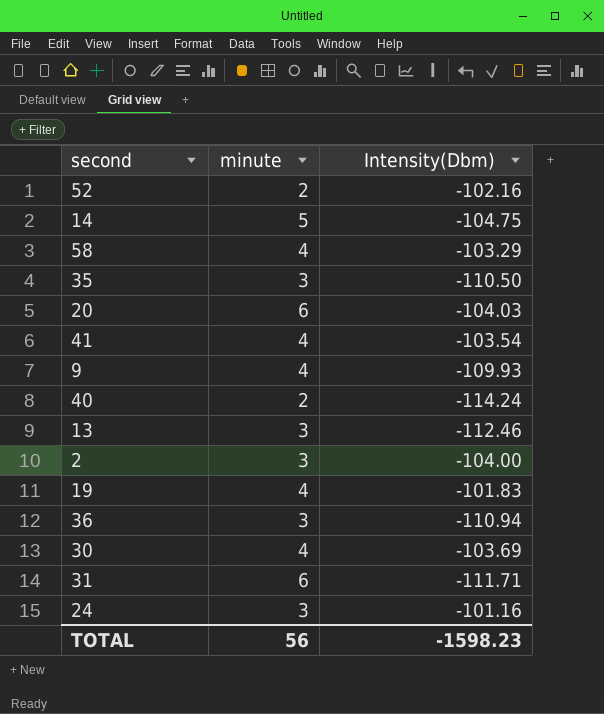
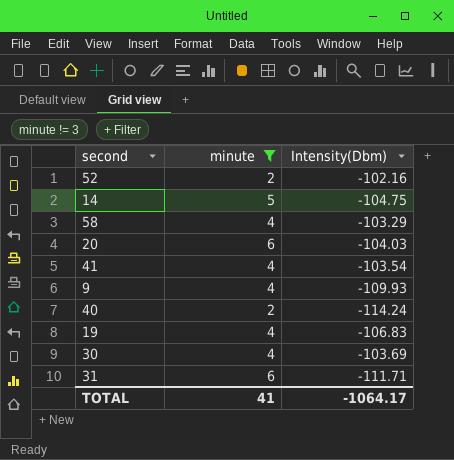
filter: none -> minute != 3
19 | Intensity(Dbm): -101.83 -> -106.83
TOTAL | minute: 56 -> 41
TOTAL | Intensity(Dbm): -1598.23 -> -1064.17

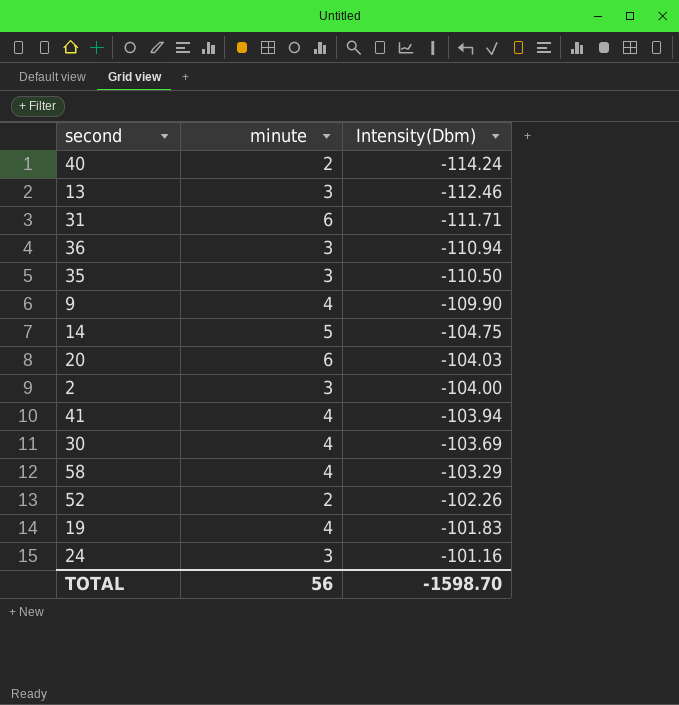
filter: minute != 3 -> none
row order: none -> Intensity(Dbm) ascending
9 | Intensity(Dbm): -109.93 -> -109.90
41 | Intensity(Dbm): -103.54 -> -103.94
52 | Intensity(Dbm): -102.16 -> -102.26
19 | Intensity(Dbm): -106.83 -> -101.83
TOTAL | minute: 41 -> 56
TOTAL | Intensity(Dbm): -1064.17 -> -1598.70

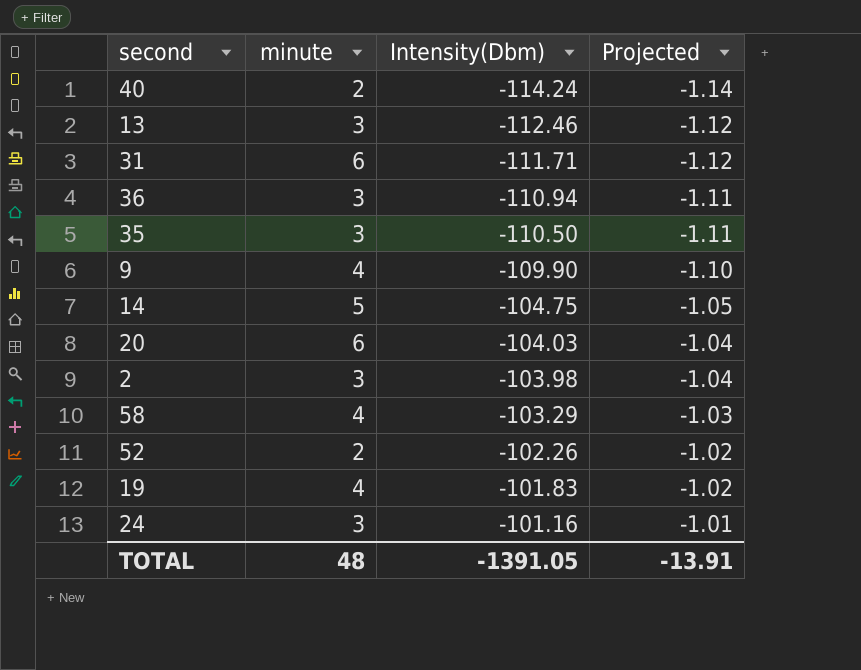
column Projected | formula: none -> [Intensity(Dbm)] * 0.01
row 41: 4 | -103.94 -> none
row 30: 4 | -103.69 -> none
2 | Intensity(Dbm): -104.00 -> -103.98
TOTAL | minute: 56 -> 48
TOTAL | Intensity(Dbm): -1598.70 -> -1391.05

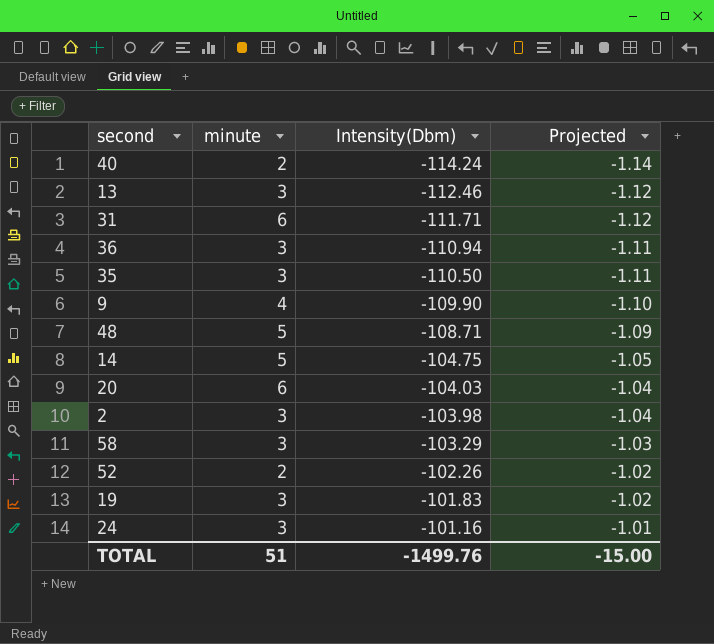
row 48: none -> 5 | -108.71 | -1.09
58 | minute: 4 -> 3
19 | minute: 4 -> 3
TOTAL | minute: 48 -> 51
TOTAL | Intensity(Dbm): -1391.05 -> -1499.76
TOTAL | Projected: -13.91 -> -15.00

